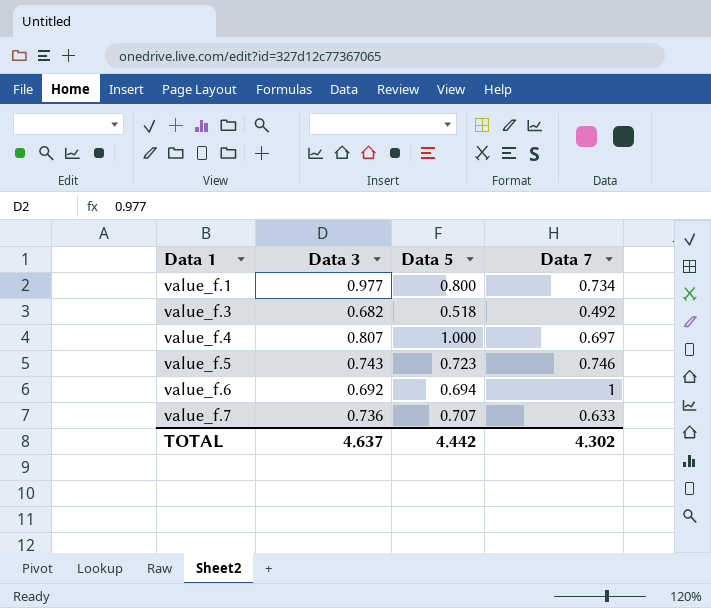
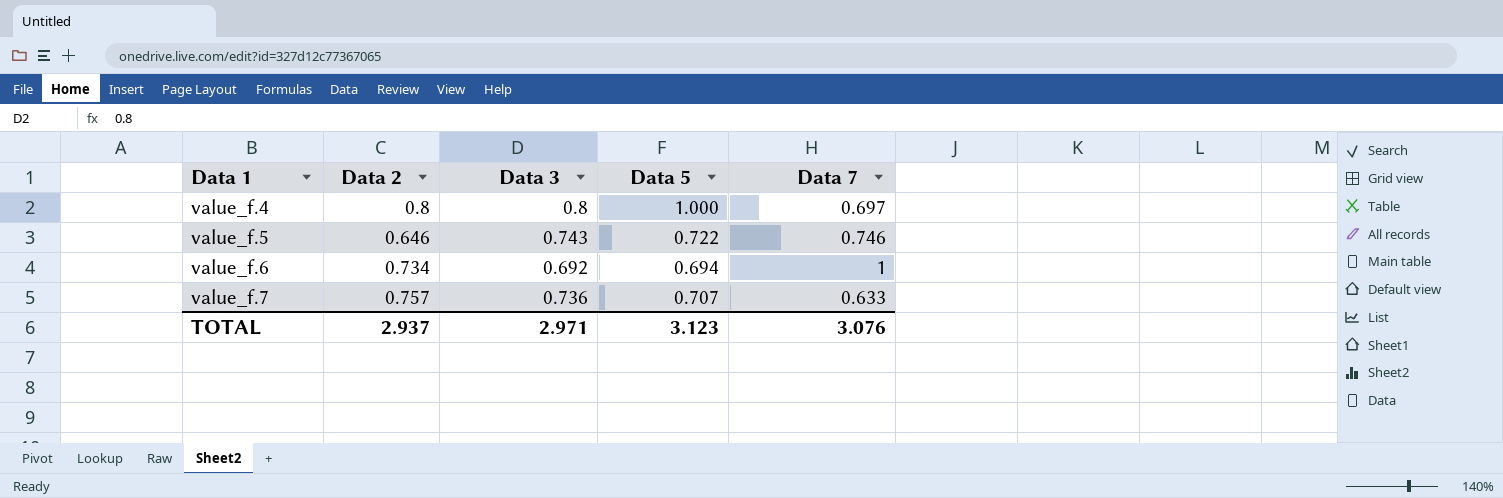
column Data 2 | position: none -> 2
row value_f.1: 0.977 | 0.800 | 0.734 -> none
row value_f.3: 0.682 | 0.518 | 0.492 -> none
value_f.4 | Data 3: 0.807 -> 0.8
value_f.5 | Data 5: 0.723 -> 0.722
TOTAL | Data 3: 4.637 -> 2.971
TOTAL | Data 5: 4.442 -> 3.123
TOTAL | Data 7: 4.302 -> 3.076

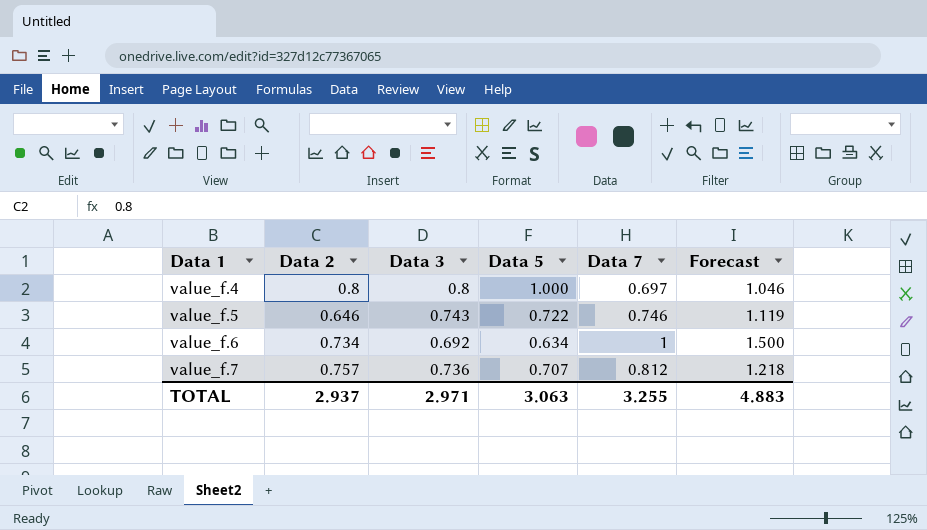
column Forecast | formula: none -> [Data 7] * 1.5
value_f.6 | Data 5: 0.694 -> 0.634
value_f.7 | Data 7: 0.633 -> 0.812
TOTAL | Data 5: 3.123 -> 3.063
TOTAL | Data 7: 3.076 -> 3.255

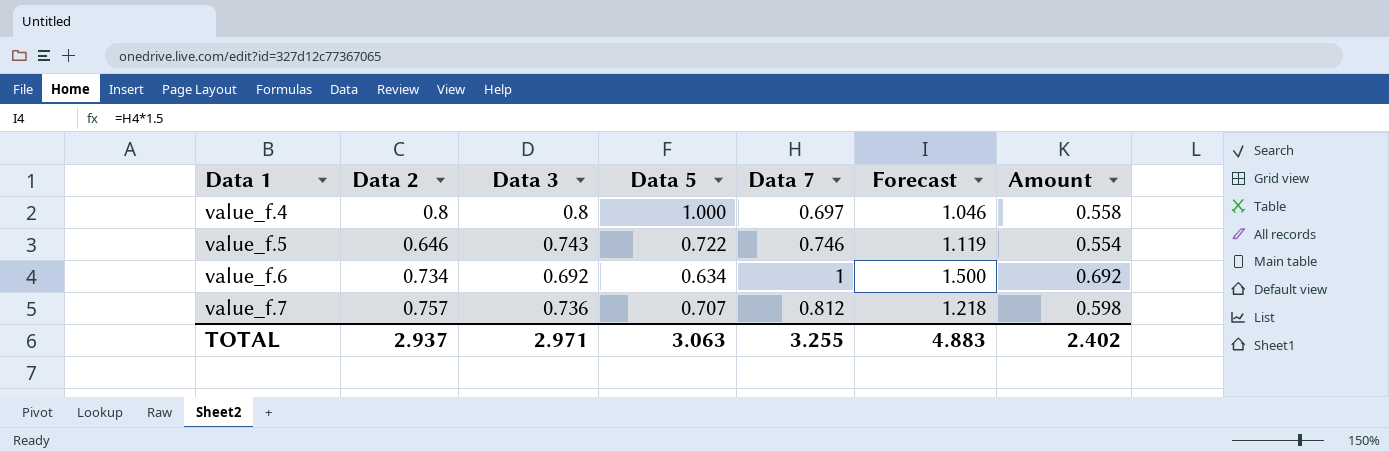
column Amount | formula: none -> [Data 3] * [Data 7]

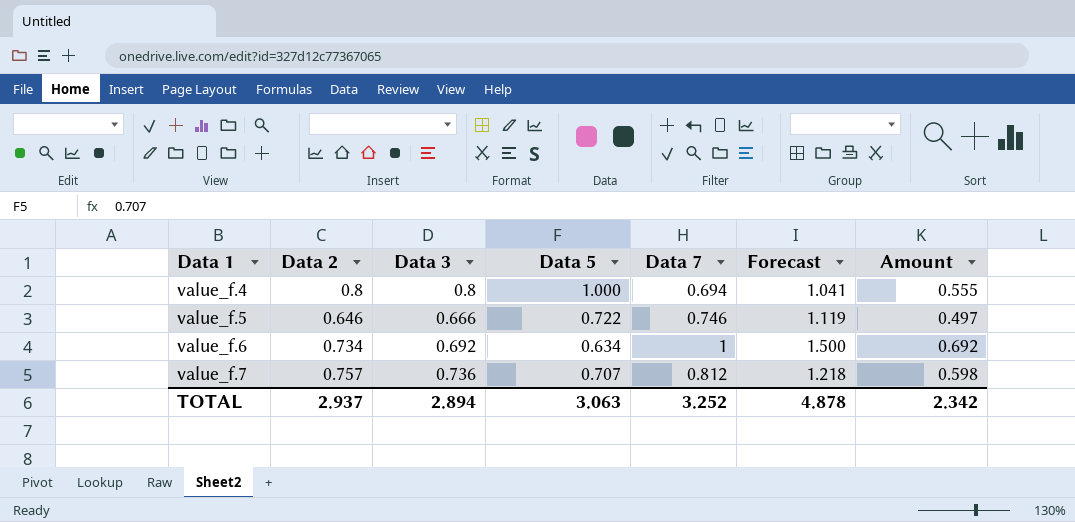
value_f.4 | Data 7: 0.697 -> 0.694
value_f.4 | Forecast: 1.046 -> 1.041
value_f.4 | Amount: 0.558 -> 0.555
value_f.5 | Data 3: 0.743 -> 0.666
value_f.5 | Amount: 0.554 -> 0.497
TOTAL | Data 3: 2.971 -> 2.894
TOTAL | Data 7: 3.255 -> 3.252
TOTAL | Forecast: 4.883 -> 4.878
TOTAL | Amount: 2.402 -> 2.342

